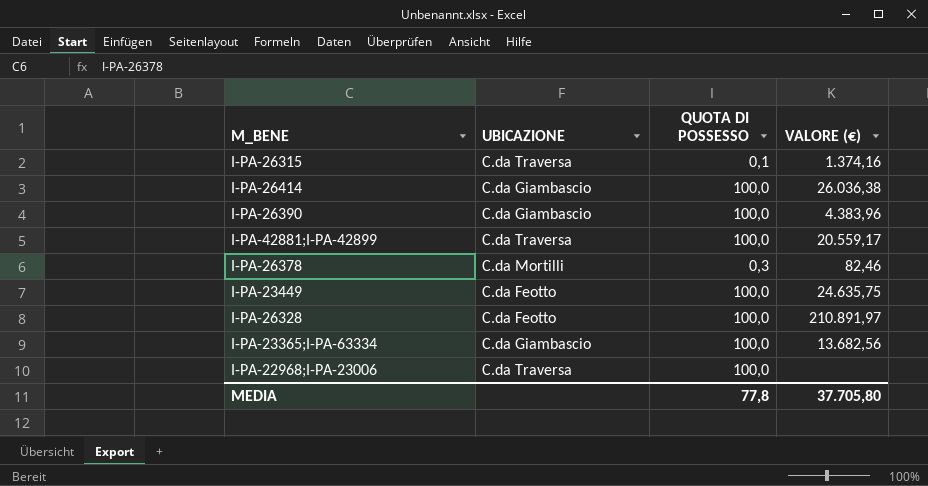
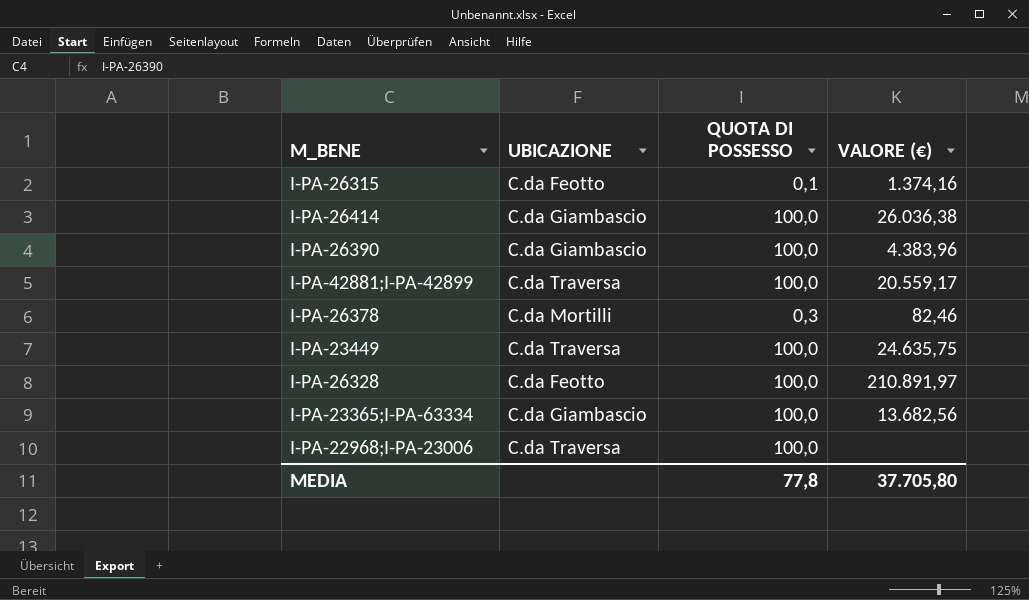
I-PA-26315 | UBICAZIONE: C.da Traversa -> C.da Feotto
I-PA-23449 | UBICAZIONE: C.da Feotto -> C.da Traversa

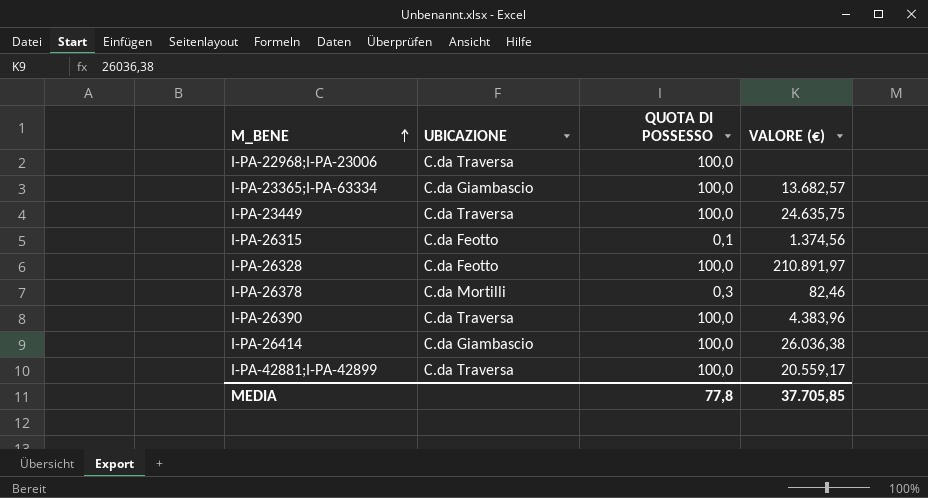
row order: none -> M_BENE ascending
I-PA-23365;I-PA-63334 | VALORE (€): 13.682,56 -> 13.682,57
I-PA-26315 | VALORE (€): 1.374,16 -> 1.374,56
I-PA-26390 | UBICAZIONE: C.da Giambascio -> C.da Traversa
MEDIA | VALORE (€): 37.705,80 -> 37.705,85

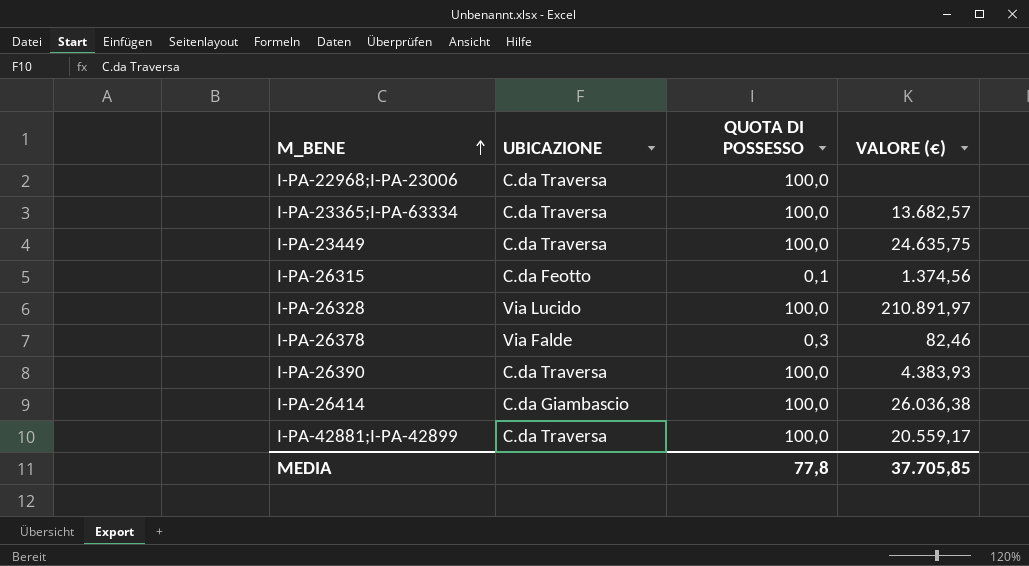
I-PA-23365;I-PA-63334 | UBICAZIONE: C.da Giambascio -> C.da Traversa
I-PA-26328 | UBICAZIONE: C.da Feotto -> Via Lucido
I-PA-26378 | UBICAZIONE: C.da Mortilli -> Via Falde
I-PA-26390 | VALORE (€): 4.383,96 -> 4.383,93

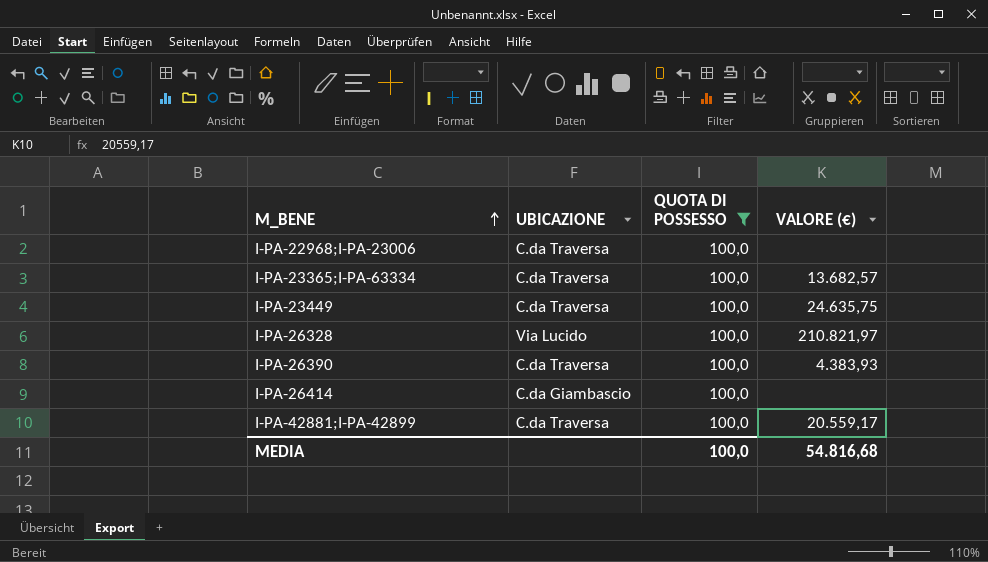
filter: none -> QUOTA DI POSSESSO = 100,0
I-PA-26328 | VALORE (€): 210.891,97 -> 210.821,97
I-PA-26414 | VALORE (€): 26.036,38 -> none
MEDIA | QUOTA DI POSSESSO: 77,8 -> 100,0
MEDIA | VALORE (€): 37.705,85 -> 54.816,68

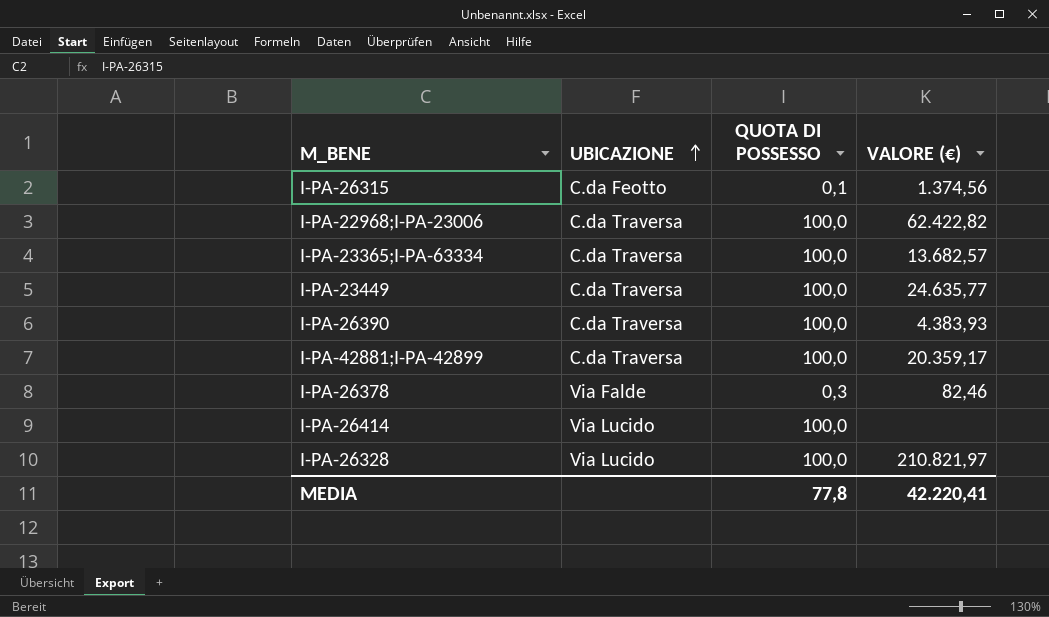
filter: QUOTA DI POSSESSO = 100,0 -> none
row order: M_BENE ascending -> UBICAZIONE ascending
I-PA-22968;I-PA-23006 | VALORE (€): none -> 62.422,82
I-PA-23449 | VALORE (€): 24.635,75 -> 24.635,77
I-PA-42881;I-PA-42899 | VALORE (€): 20.559,17 -> 20.359,17
I-PA-26414 | UBICAZIONE: C.da Giambascio -> Via Lucido
MEDIA | QUOTA DI POSSESSO: 100,0 -> 77,8
MEDIA | VALORE (€): 54.816,68 -> 42.220,41

